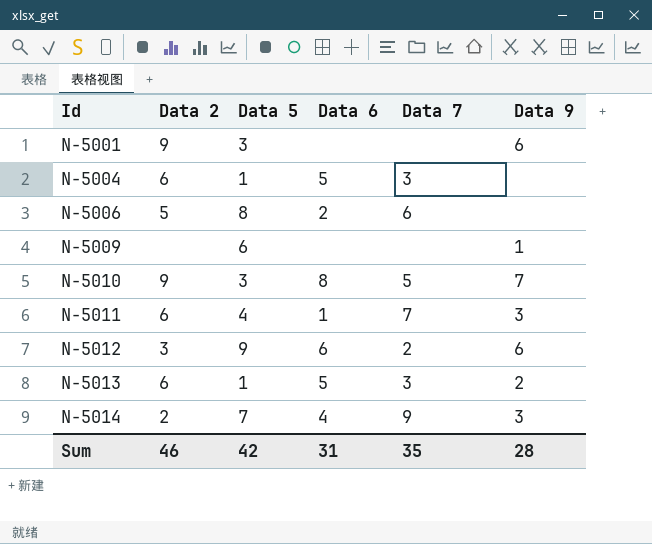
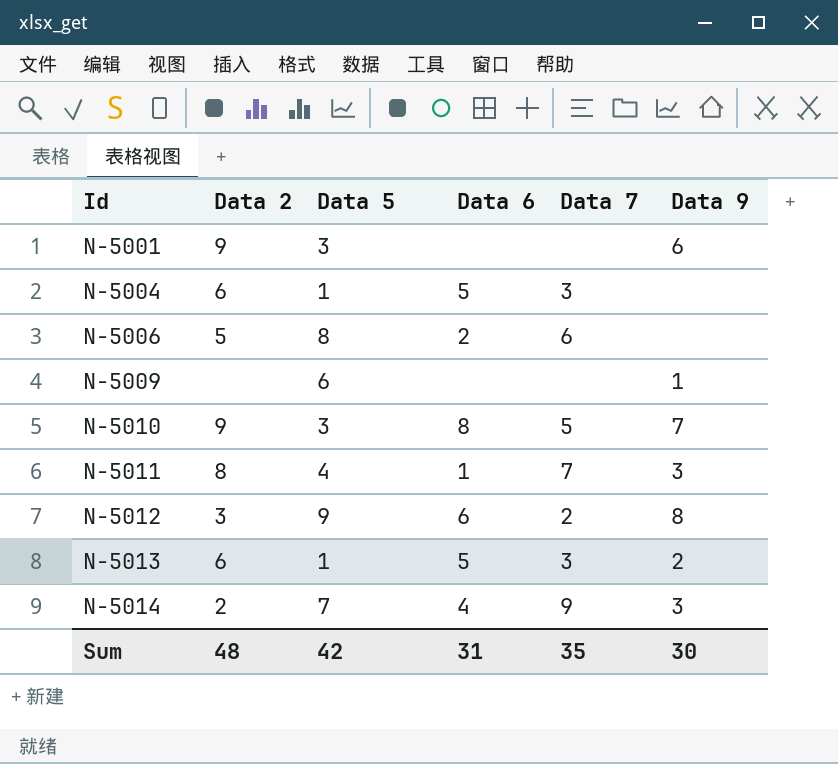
N-5011 | Data 2: 6 -> 8
N-5012 | Data 9: 6 -> 8
Sum | Data 2: 46 -> 48
Sum | Data 9: 28 -> 30

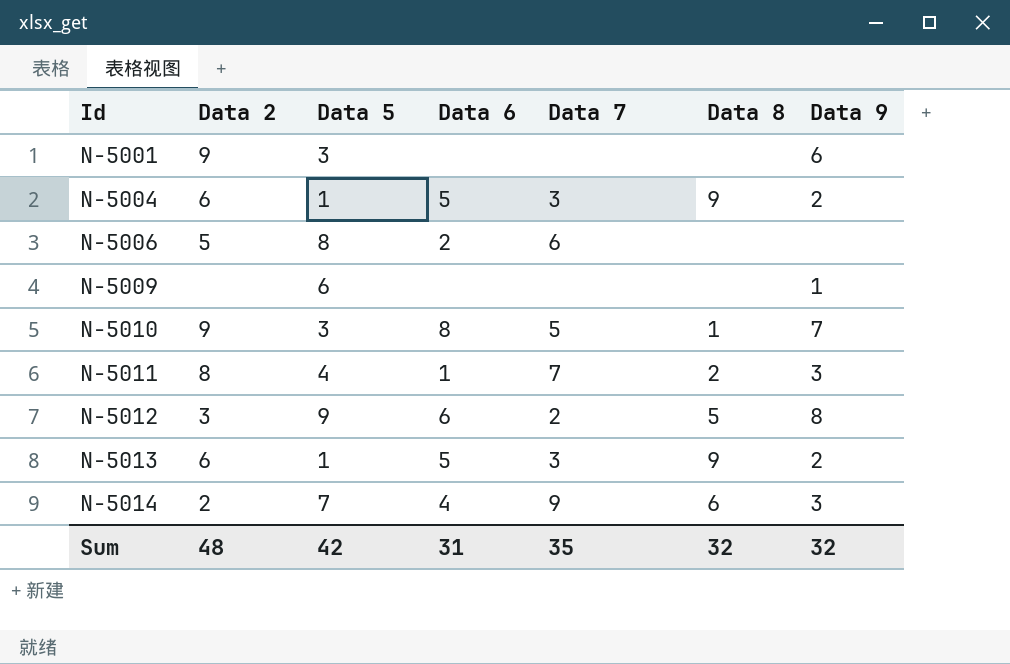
column Data 8 | position: none -> 6
N-5004 | Data 9: none -> 2
Sum | Data 9: 30 -> 32

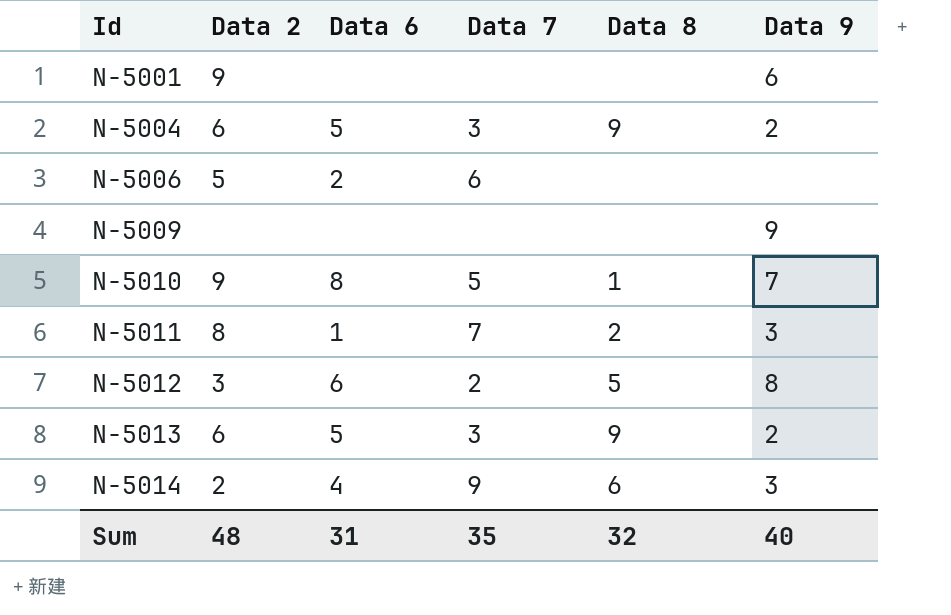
column Data 5 | position: 3 -> none
N-5009 | Data 9: 1 -> 9
Sum | Data 9: 32 -> 40

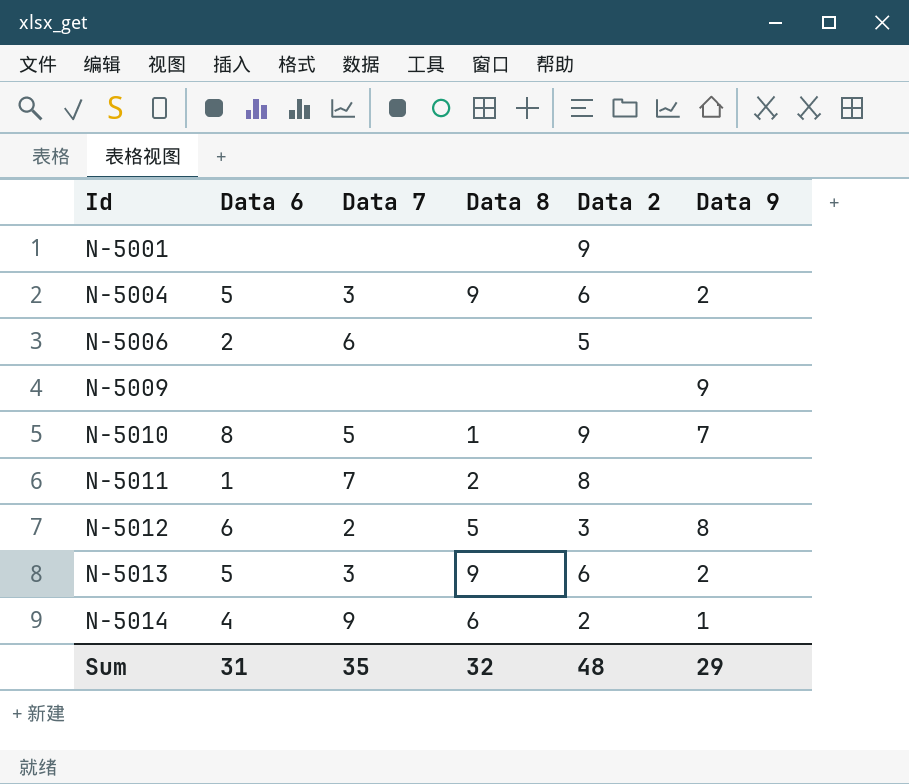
column Data 2 | position: 2 -> 5
N-5001 | Data 9: 6 -> none
N-5011 | Data 9: 3 -> none
N-5014 | Data 9: 3 -> 1
Sum | Data 9: 40 -> 29

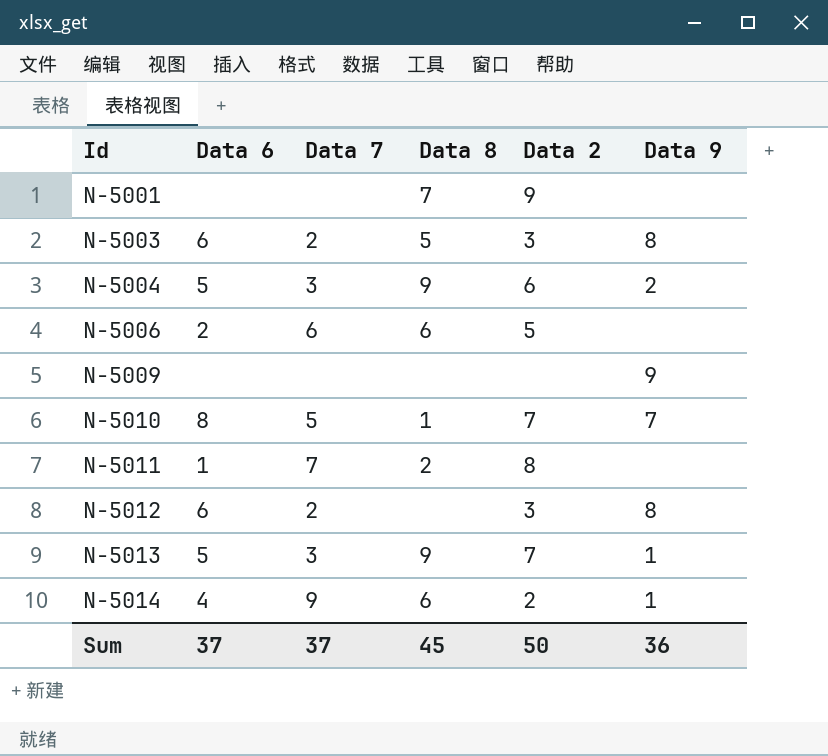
N-5001 | Data 8: none -> 7
row N-5003: none -> 6 | 2 | 5 | 3 | 8
N-5006 | Data 8: none -> 6
N-5010 | Data 2: 9 -> 7
N-5012 | Data 8: 5 -> none
N-5013 | Data 2: 6 -> 7
N-5013 | Data 9: 2 -> 1
Sum | Data 6: 31 -> 37
Sum | Data 7: 35 -> 37
Sum | Data 8: 32 -> 45
Sum | Data 2: 48 -> 50
Sum | Data 9: 29 -> 36

